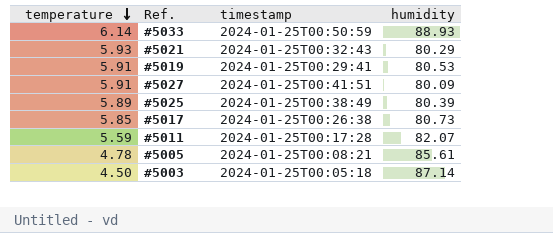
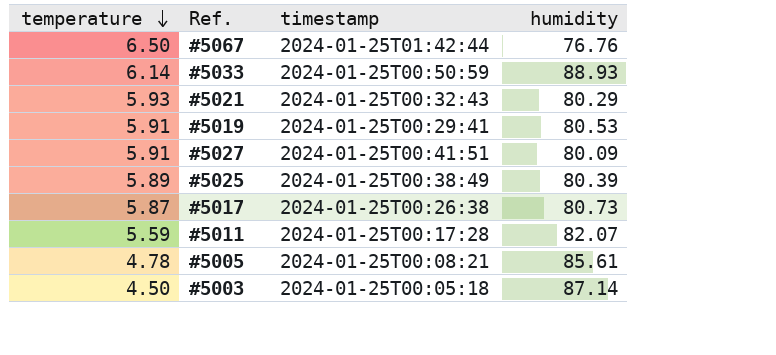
row #5067: none -> 6.50 | 2024-01-25T01:42:44 | 76.76
#5017 | temperature: 5.85 -> 5.87

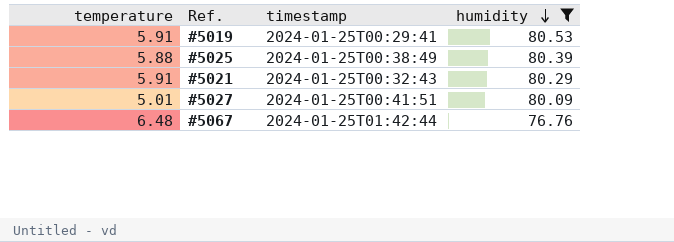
filter: none -> humidity <= 80.53
row order: temperature descending -> humidity descending
#5025 | temperature: 5.89 -> 5.88
#5021 | temperature: 5.93 -> 5.91
#5027 | temperature: 5.91 -> 5.01
#5067 | temperature: 6.50 -> 6.48

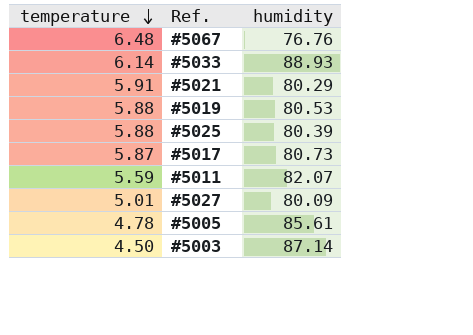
filter: humidity <= 80.53 -> none
row order: humidity descending -> temperature descending
column timestamp | position: 3 -> none
#5019 | temperature: 5.91 -> 5.88

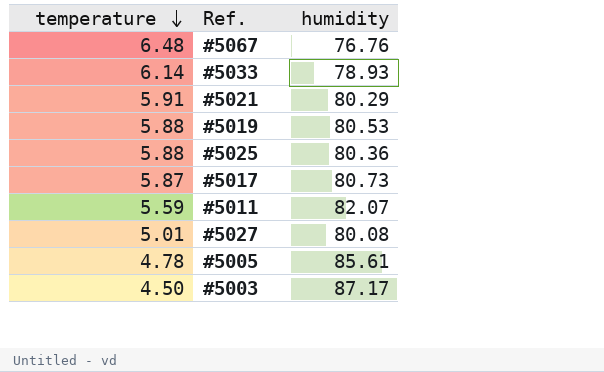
#5033 | humidity: 88.93 -> 78.93
#5025 | humidity: 80.39 -> 80.36
#5027 | humidity: 80.09 -> 80.08
#5003 | humidity: 87.14 -> 87.17

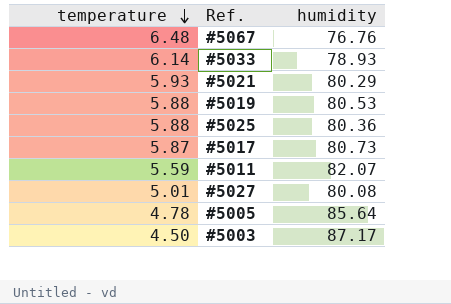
#5021 | temperature: 5.91 -> 5.93
#5005 | humidity: 85.61 -> 85.64

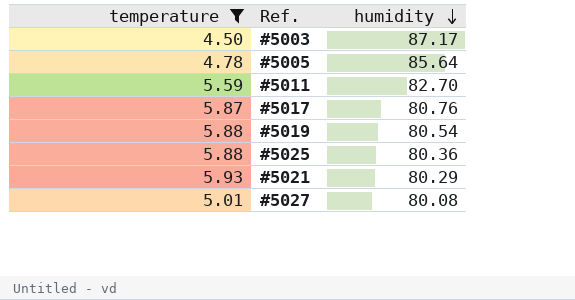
filter: none -> temperature <= 5.93
row order: temperature descending -> humidity descending
#5011 | humidity: 82.07 -> 82.70
#5017 | humidity: 80.73 -> 80.76
#5019 | humidity: 80.53 -> 80.54

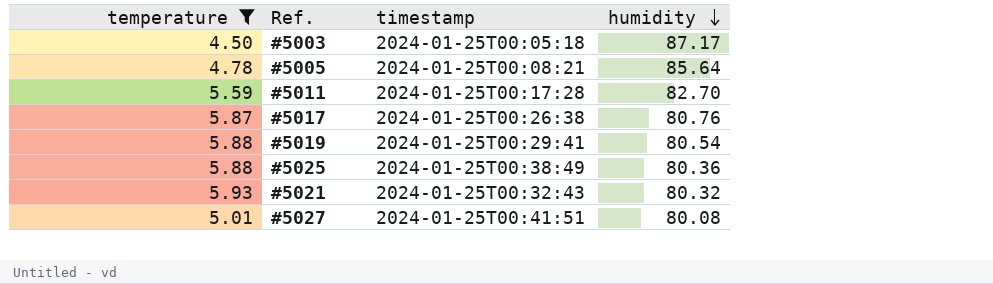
column timestamp | position: none -> 3
#5021 | humidity: 80.29 -> 80.32

